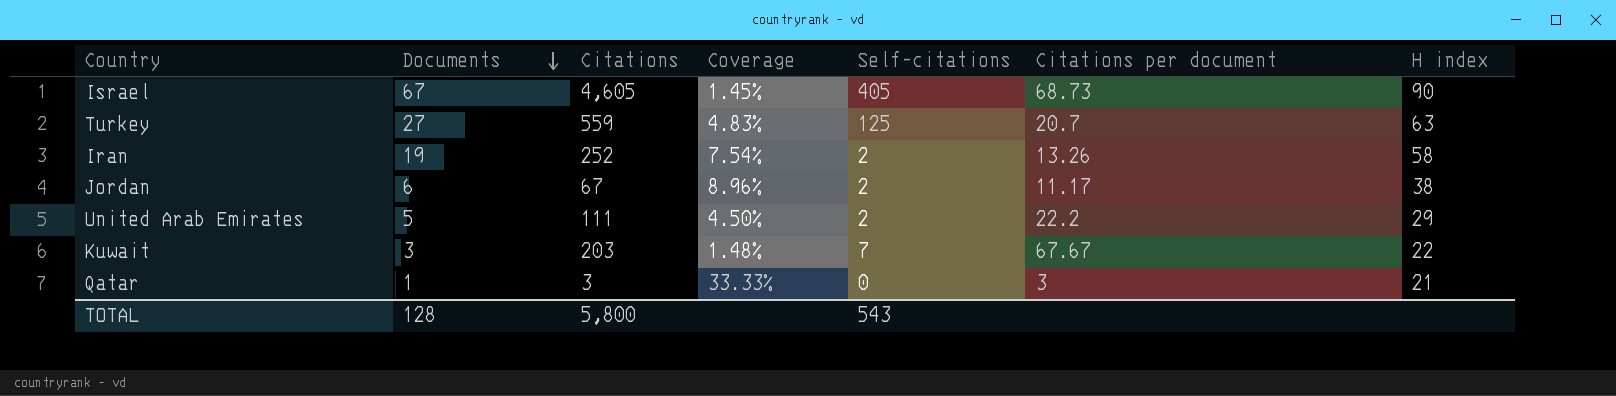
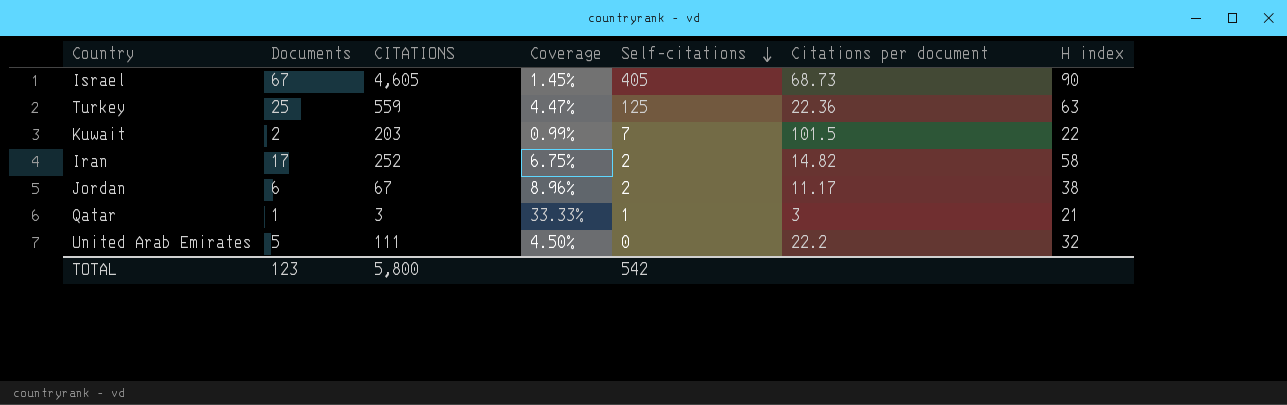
row order: Documents descending -> Self-citations descending
column name: Citations -> CITATIONS
Turkey | Documents: 27 -> 25
Turkey | Coverage: 4.83% -> 4.47%
Turkey | Citations per document: 20.7 -> 22.36
Kuwait | Documents: 3 -> 2
Kuwait | Coverage: 1.48% -> 0.99%
Kuwait | Citations per document: 67.67 -> 101.5
Iran | Documents: 19 -> 17
Iran | Coverage: 7.54% -> 6.75%
Iran | Citations per document: 13.26 -> 14.82
Qatar | Self-citations: 0 -> 1
United Arab Emirates | Self-citations: 2 -> 0
United Arab Emirates | H index: 29 -> 32
TOTAL | Documents: 128 -> 123
TOTAL | Self-citations: 543 -> 542

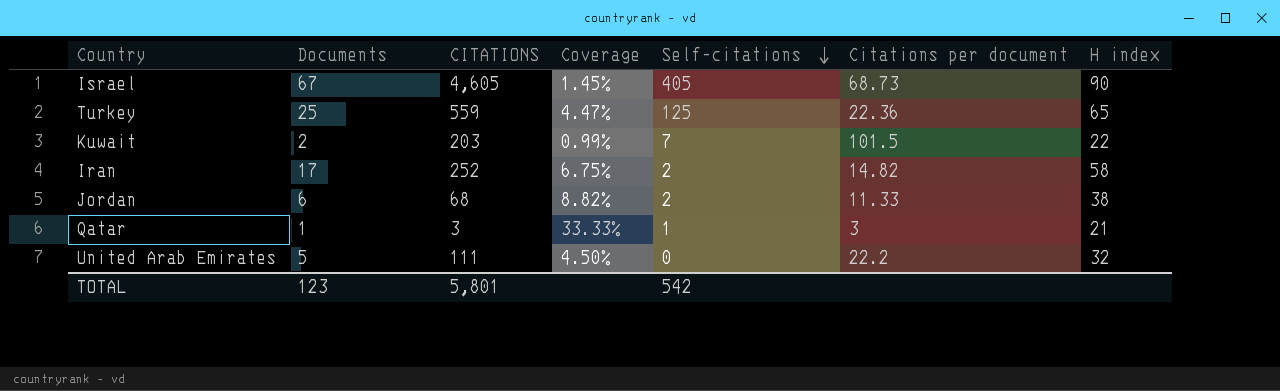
Turkey | H index: 63 -> 65
Jordan | CITATIONS: 67 -> 68
Jordan | Coverage: 8.96% -> 8.82%
Jordan | Citations per document: 11.17 -> 11.33
TOTAL | CITATIONS: 5,800 -> 5,801

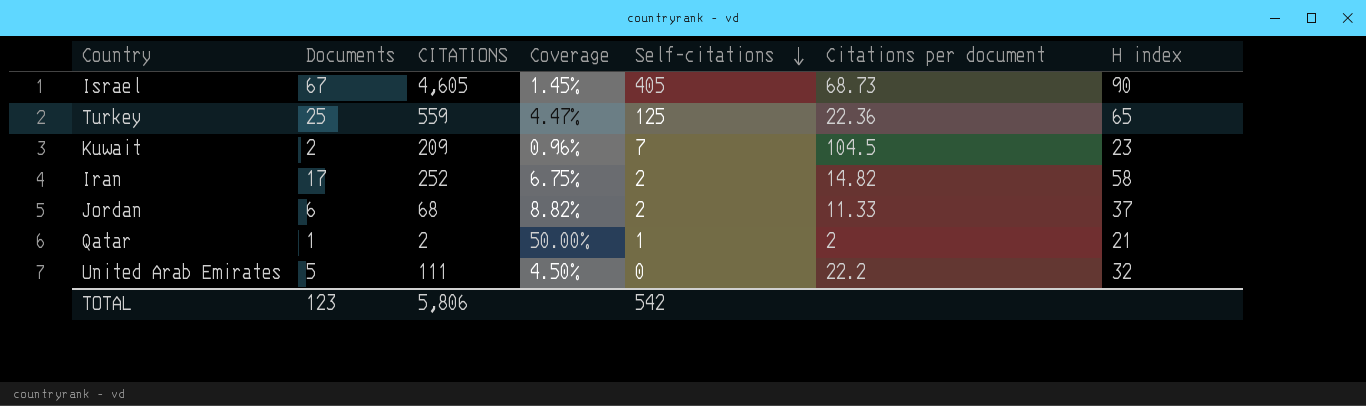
Kuwait | CITATIONS: 203 -> 209
Kuwait | Coverage: 0.99% -> 0.96%
Kuwait | Citations per document: 101.5 -> 104.5
Kuwait | H index: 22 -> 23
Jordan | H index: 38 -> 37
Qatar | CITATIONS: 3 -> 2
Qatar | Coverage: 33.33% -> 50.00%
Qatar | Citations per document: 3 -> 2
TOTAL | CITATIONS: 5,801 -> 5,806

